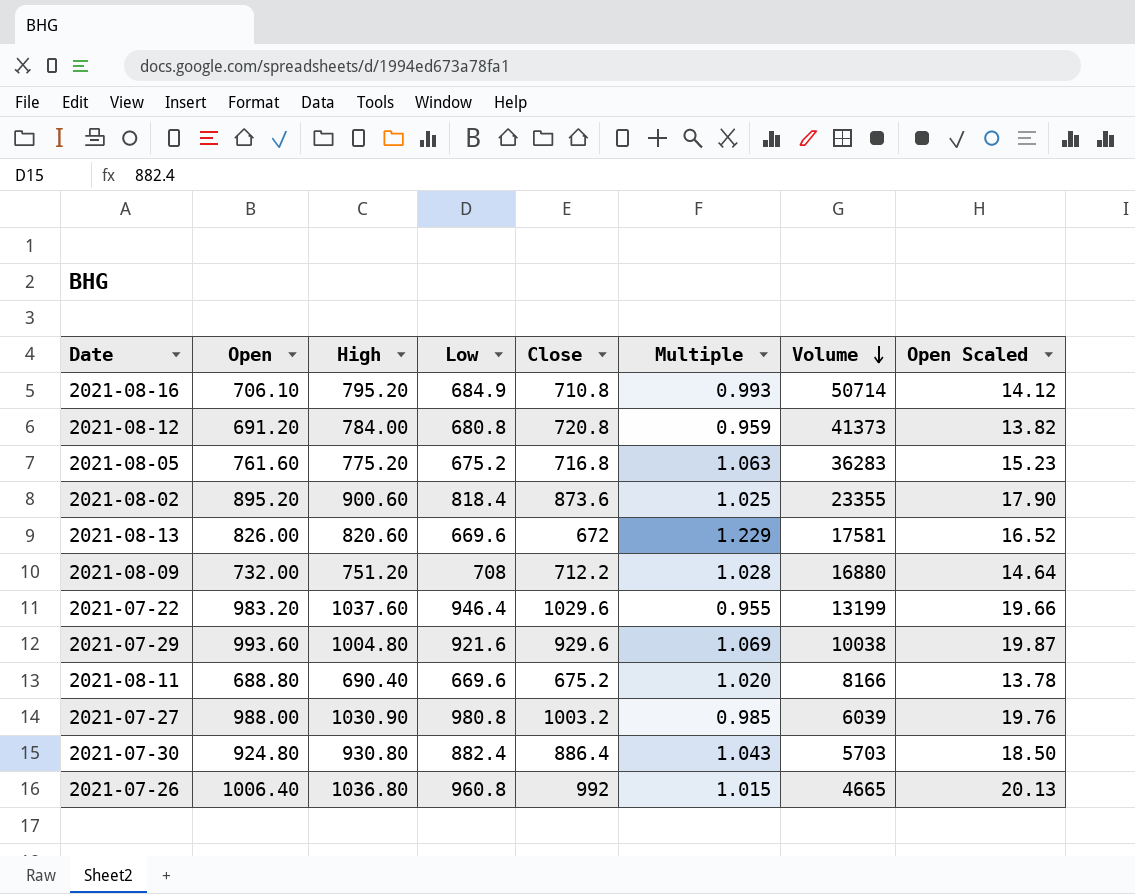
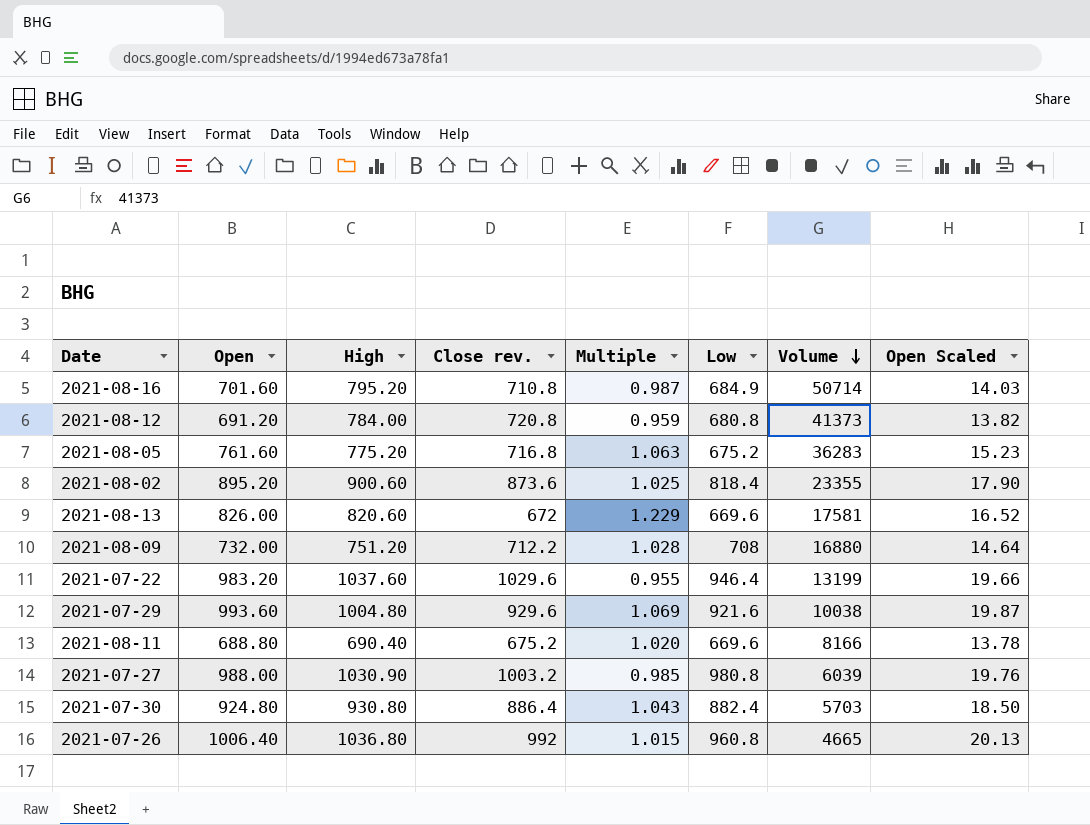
column name: Close -> Close rev.
column Low | position: 4 -> 6
2021-08-16 | Open: 706.10 -> 701.60
2021-08-16 | Multiple: 0.993 -> 0.987
2021-08-16 | Open Scaled: 14.12 -> 14.03

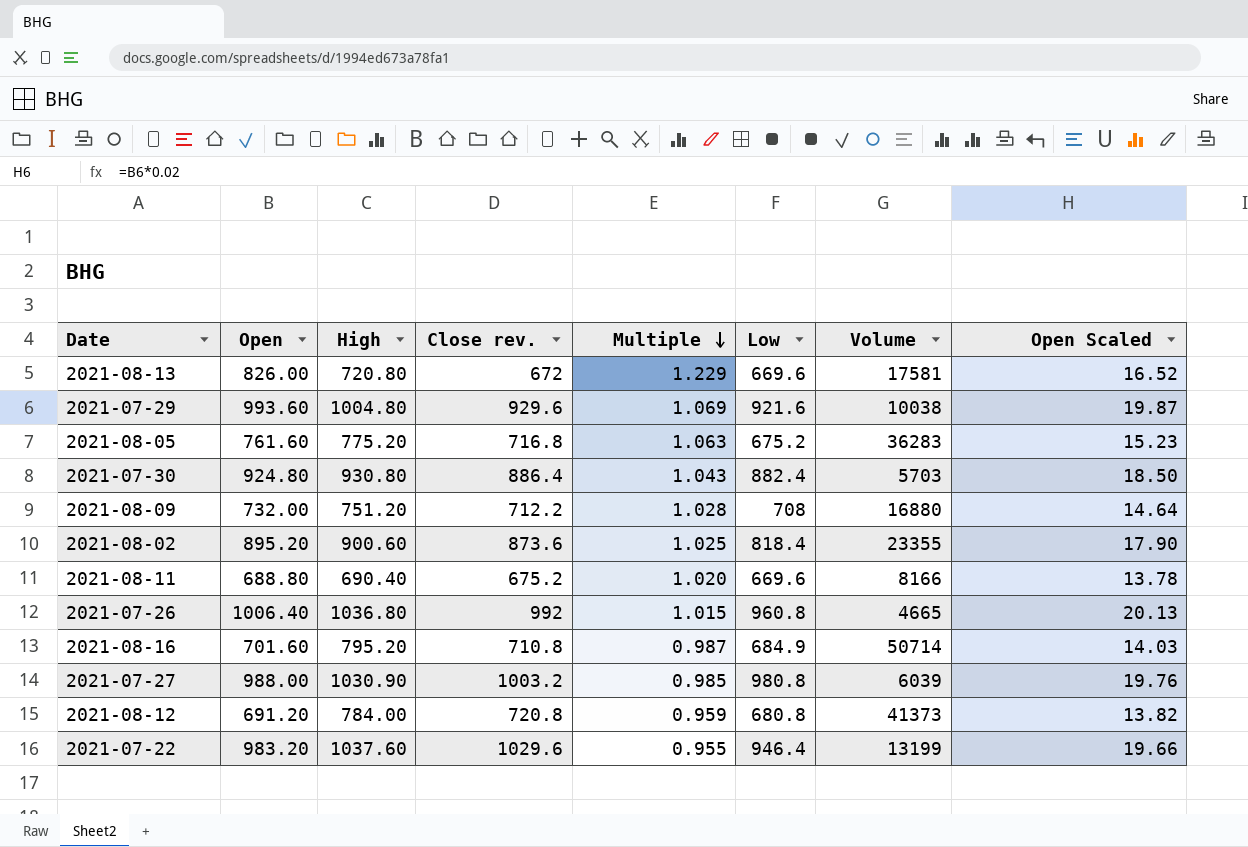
row order: Volume descending -> Multiple descending
2021-08-13 | High: 820.60 -> 720.80

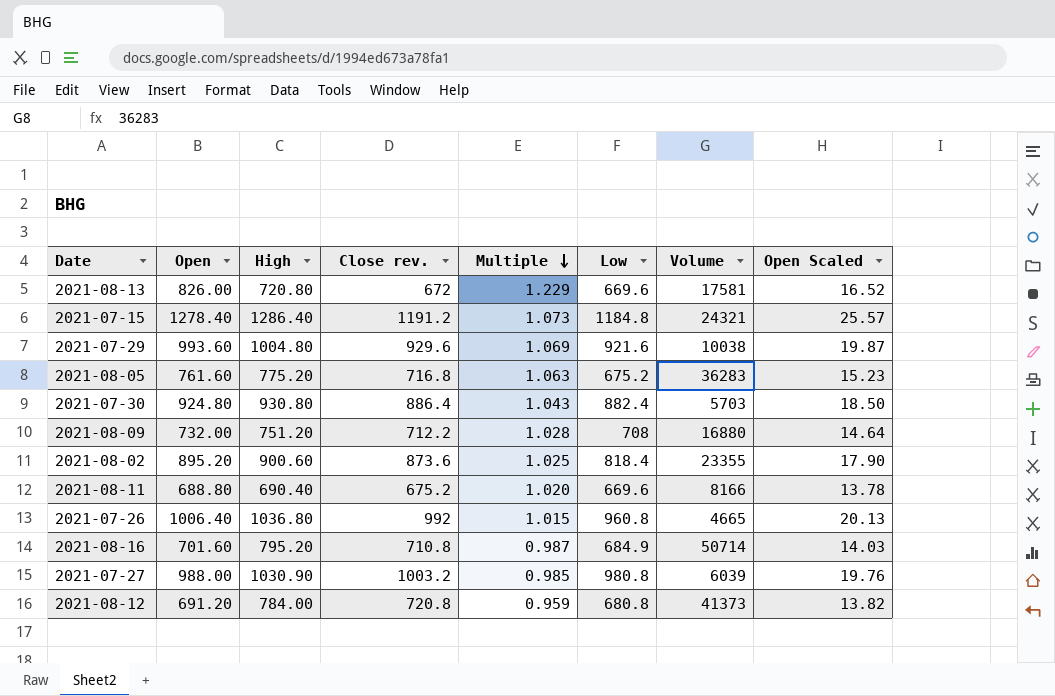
row 2021-07-22: 983.20 | 1037.60 | 1029.6 | 0.955 | 946.4 | 13199 | 19.66 -> none
row 2021-07-15: none -> 1278.40 | 1286.40 | 1191.2 | 1.073 | 1184.8 | 24321 | 25.57

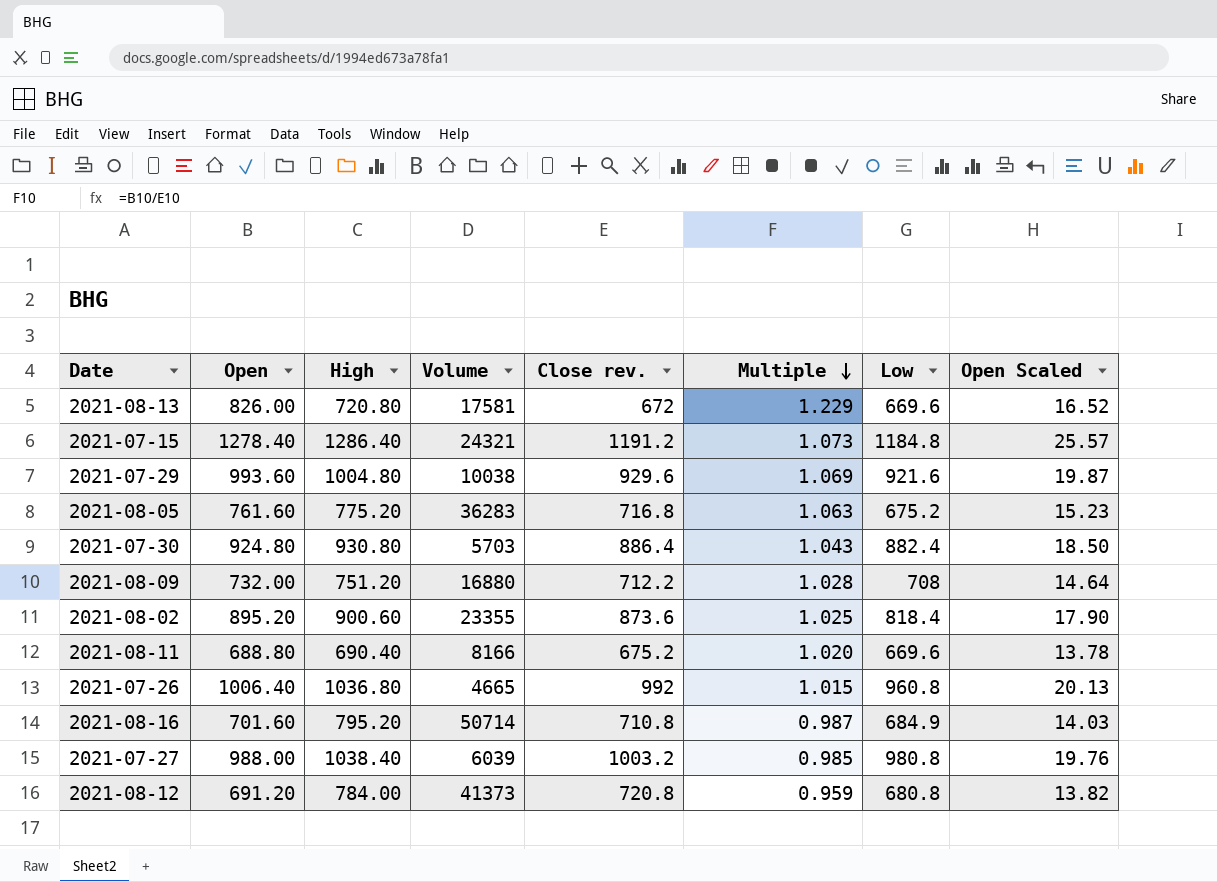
column Volume | position: 7 -> 4
2021-07-27 | High: 1030.90 -> 1038.40

